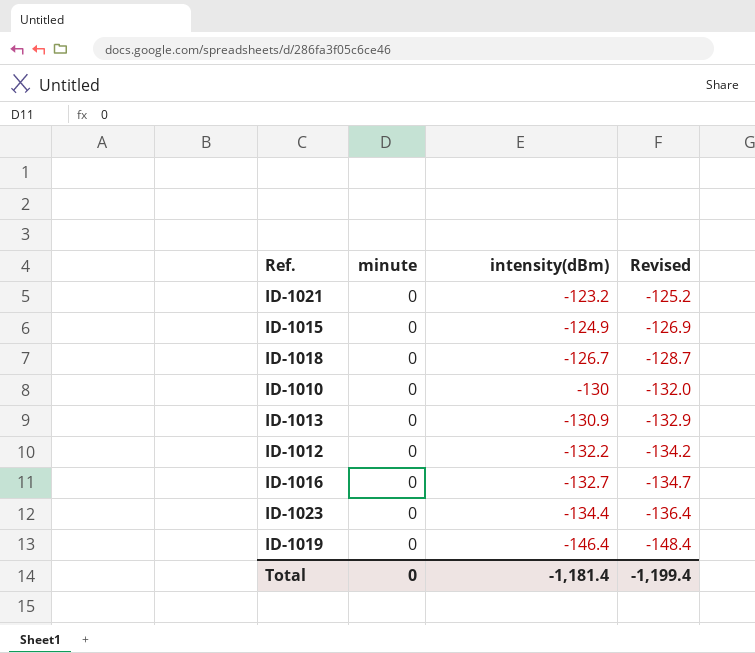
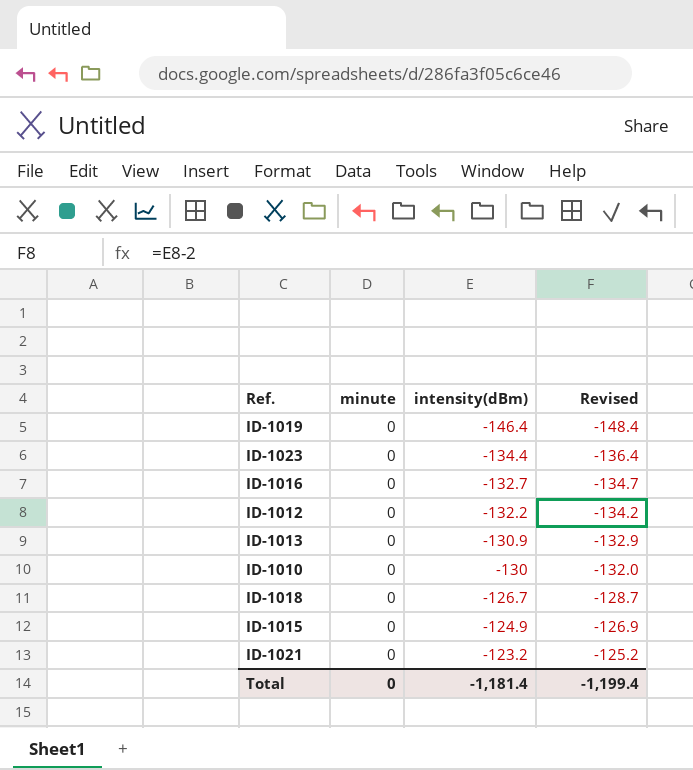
row order: intensity(dBm) descending -> intensity(dBm) ascending

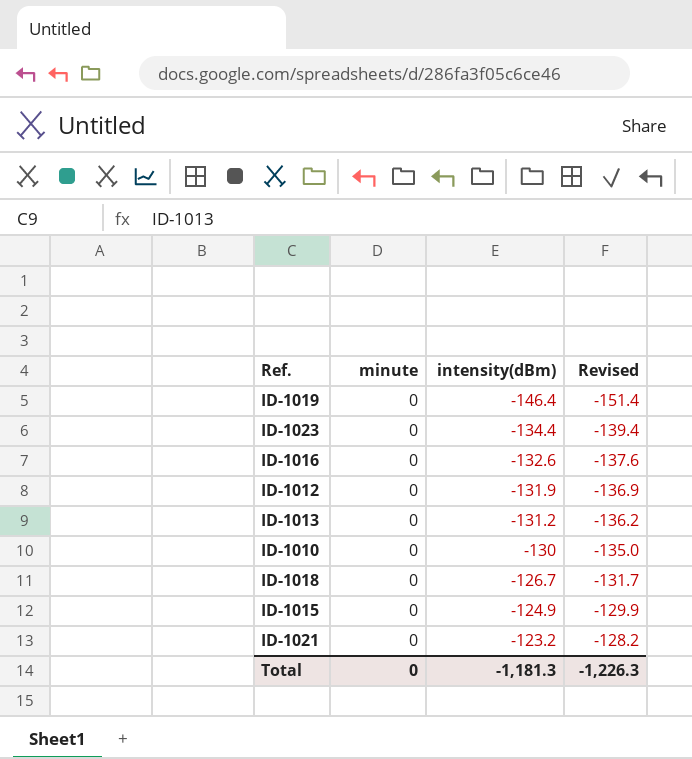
column Revised | formula: [intensity(dBm)] - 2 -> [intensity(dBm)] - 5
ID-1016 | intensity(dBm): -132.7 -> -132.6
ID-1012 | intensity(dBm): -132.2 -> -131.9
ID-1013 | intensity(dBm): -130.9 -> -131.2
Total | intensity(dBm): -1,181.4 -> -1,181.3
Total | Revised: -1,199.4 -> -1,226.3

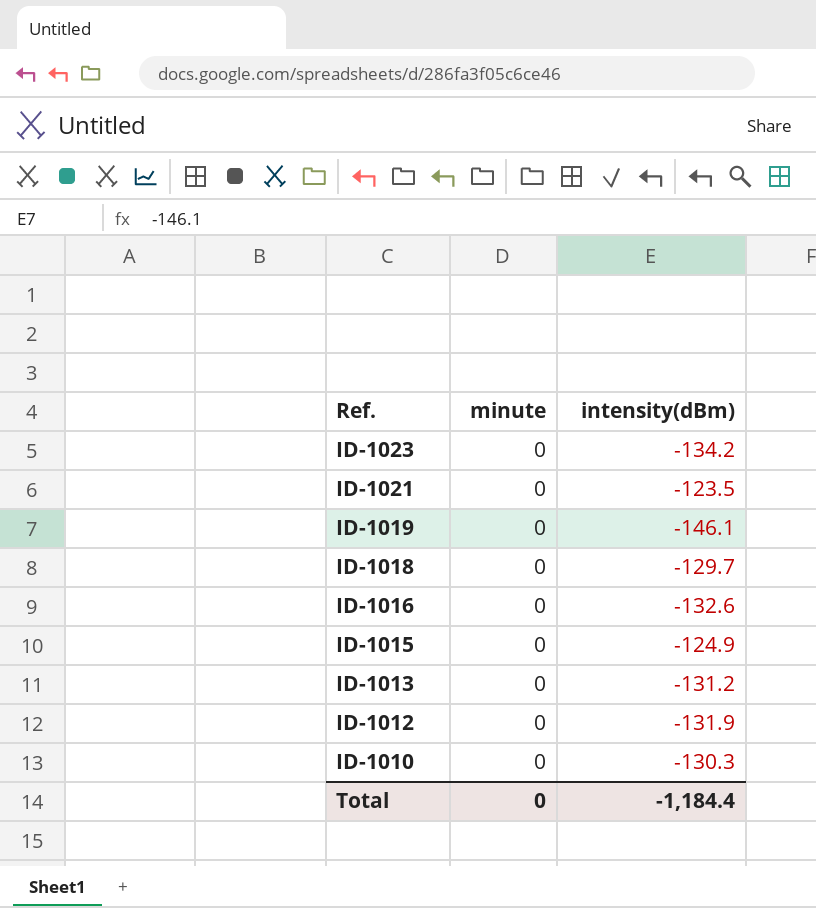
row order: intensity(dBm) ascending -> Ref. descending
column Revised | formula: [intensity(dBm)] - 5 -> none
ID-1023 | intensity(dBm): -134.4 -> -134.2
ID-1021 | intensity(dBm): -123.2 -> -123.5
ID-1019 | intensity(dBm): -146.4 -> -146.1
ID-1018 | intensity(dBm): -126.7 -> -129.7
ID-1010 | intensity(dBm): -130 -> -130.3
Total | intensity(dBm): -1,181.3 -> -1,184.4

